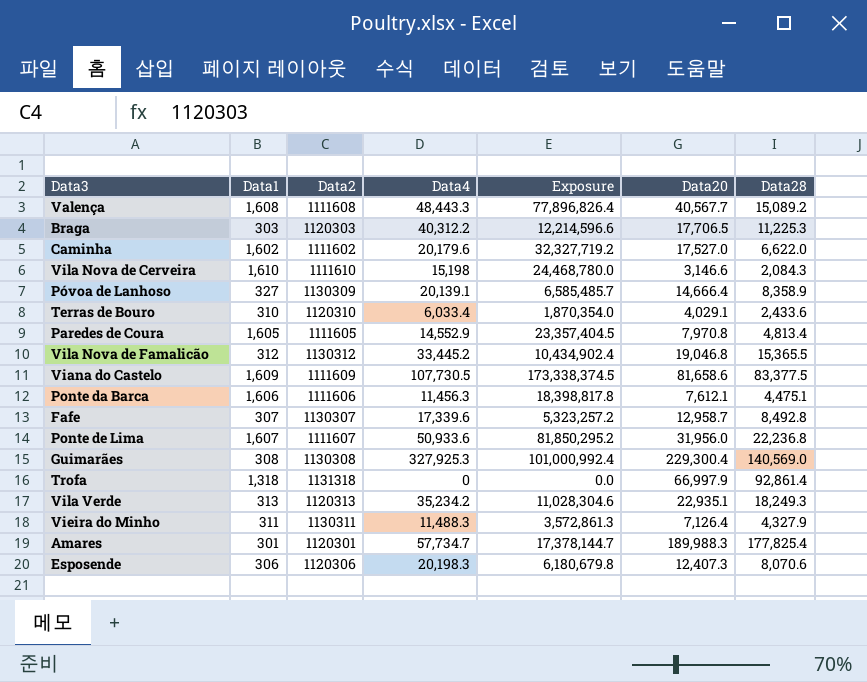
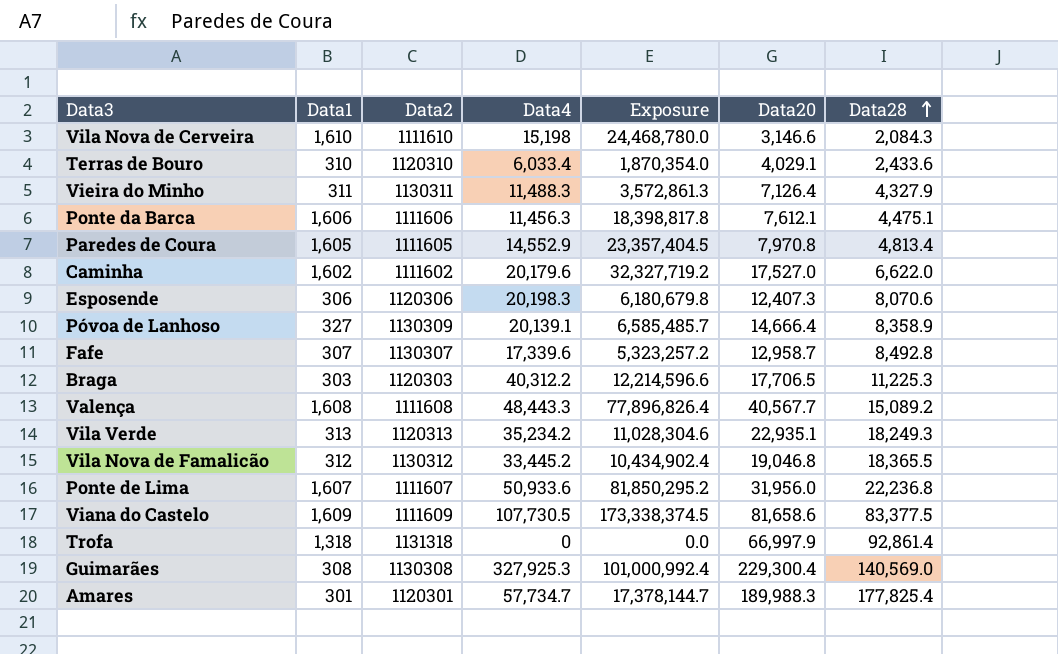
row order: none -> Data28 ascending
Vila Nova de Famalicão | Data28: 15,365.5 -> 18,365.5

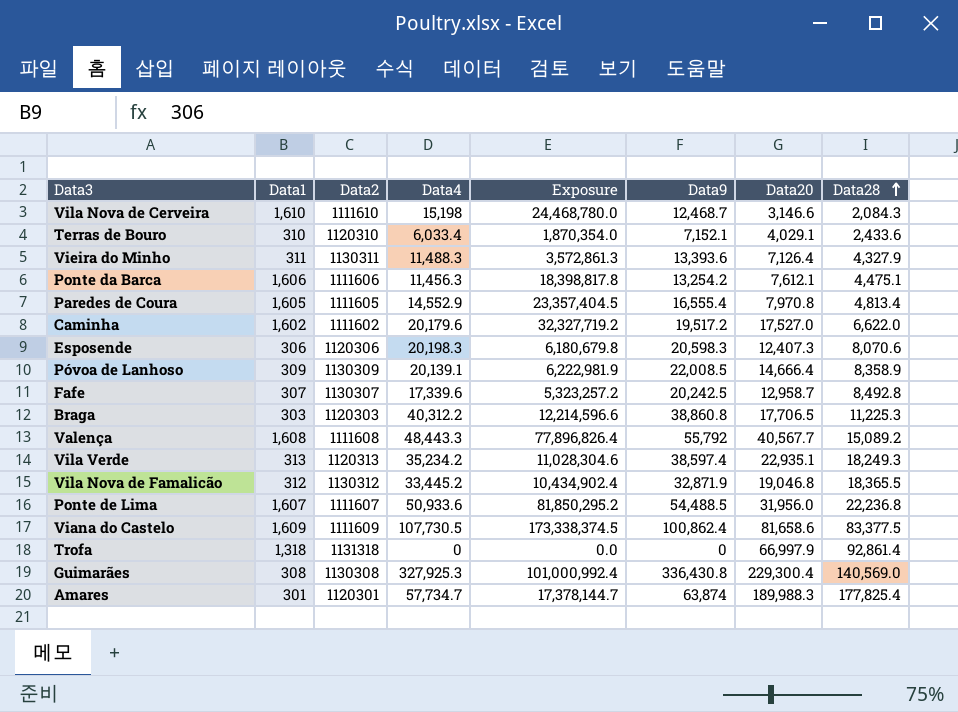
column Data9 | position: none -> 6
Póvoa de Lanhoso | Data1: 327 -> 309
Póvoa de Lanhoso | Exposure: 6,585,485.7 -> 6,222,981.9

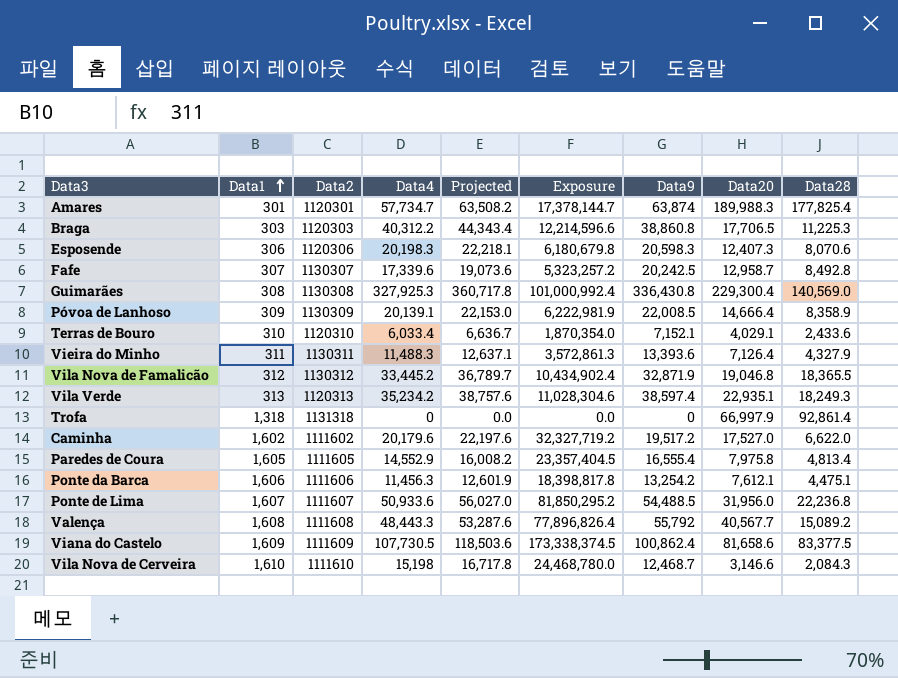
row order: Data28 ascending -> Data1 ascending
column Projected | formula: none -> [Data4] * 1.1
Paredes de Coura | Data20: 7,970.8 -> 7,975.8

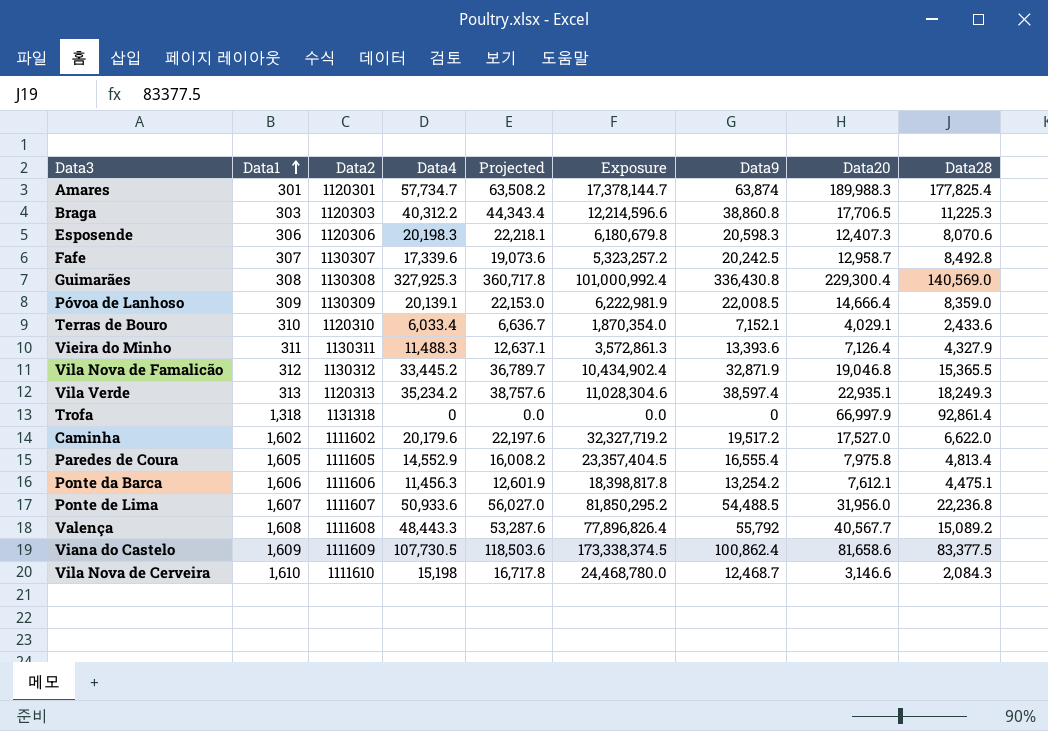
Póvoa de Lanhoso | Data28: 8,358.9 -> 8,359.0
Vila Nova de Famalicão | Data28: 18,365.5 -> 15,365.5

